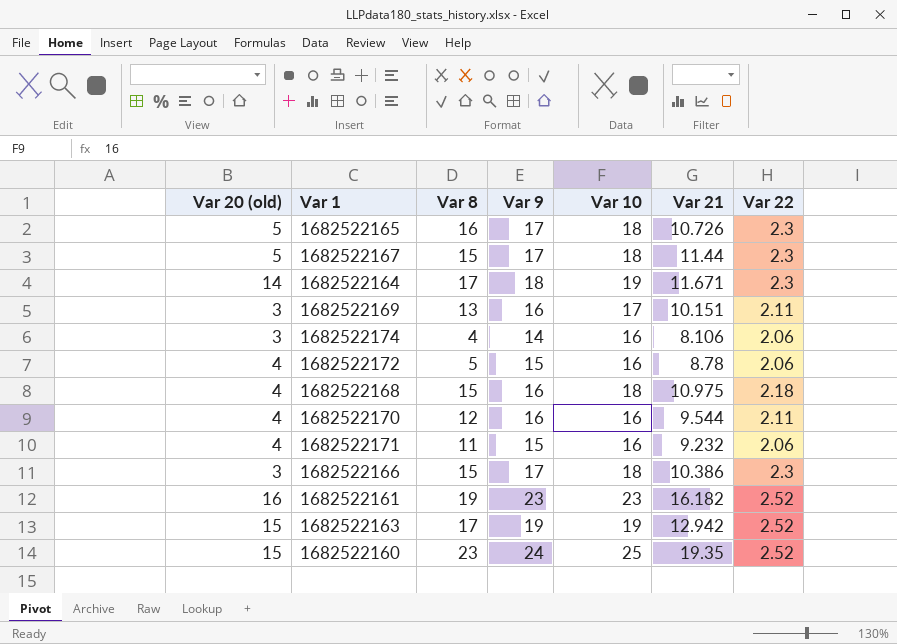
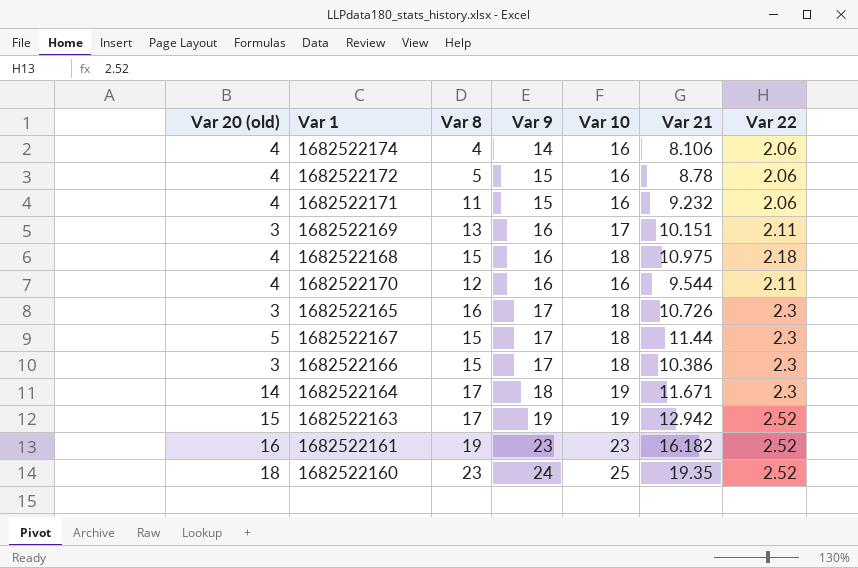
row order: none -> Var 9 ascending
1682522174 | Var 20 (old): 3 -> 4
1682522165 | Var 20 (old): 5 -> 3
1682522160 | Var 20 (old): 15 -> 18

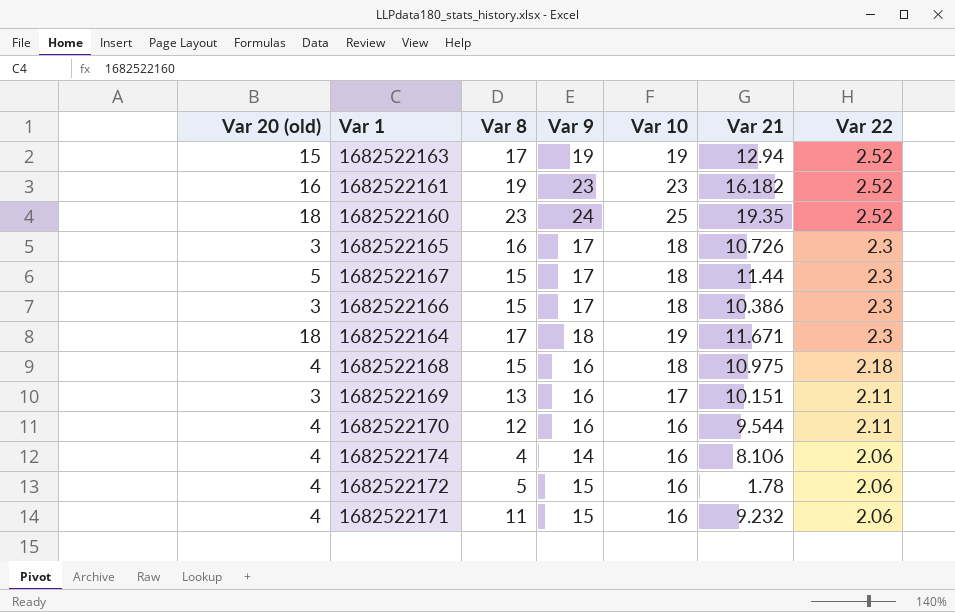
row order: Var 9 ascending -> Var 22 descending
1682522163 | Var 21: 12.942 -> 12.94
1682522164 | Var 20 (old): 14 -> 18
1682522172 | Var 21: 8.78 -> 1.78

